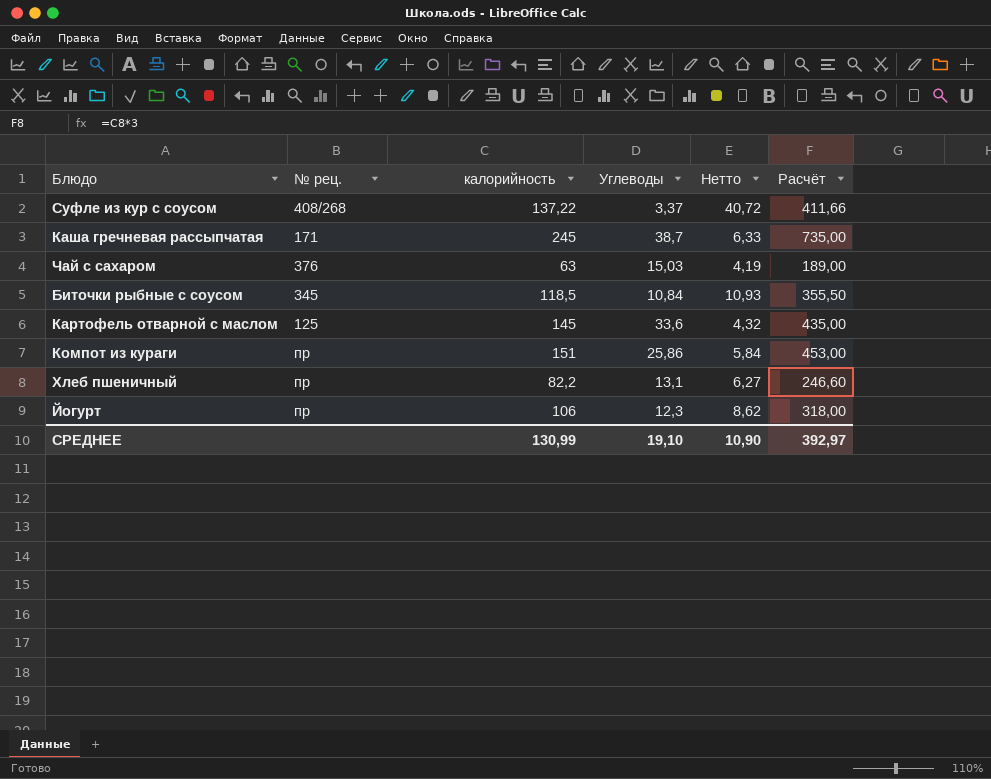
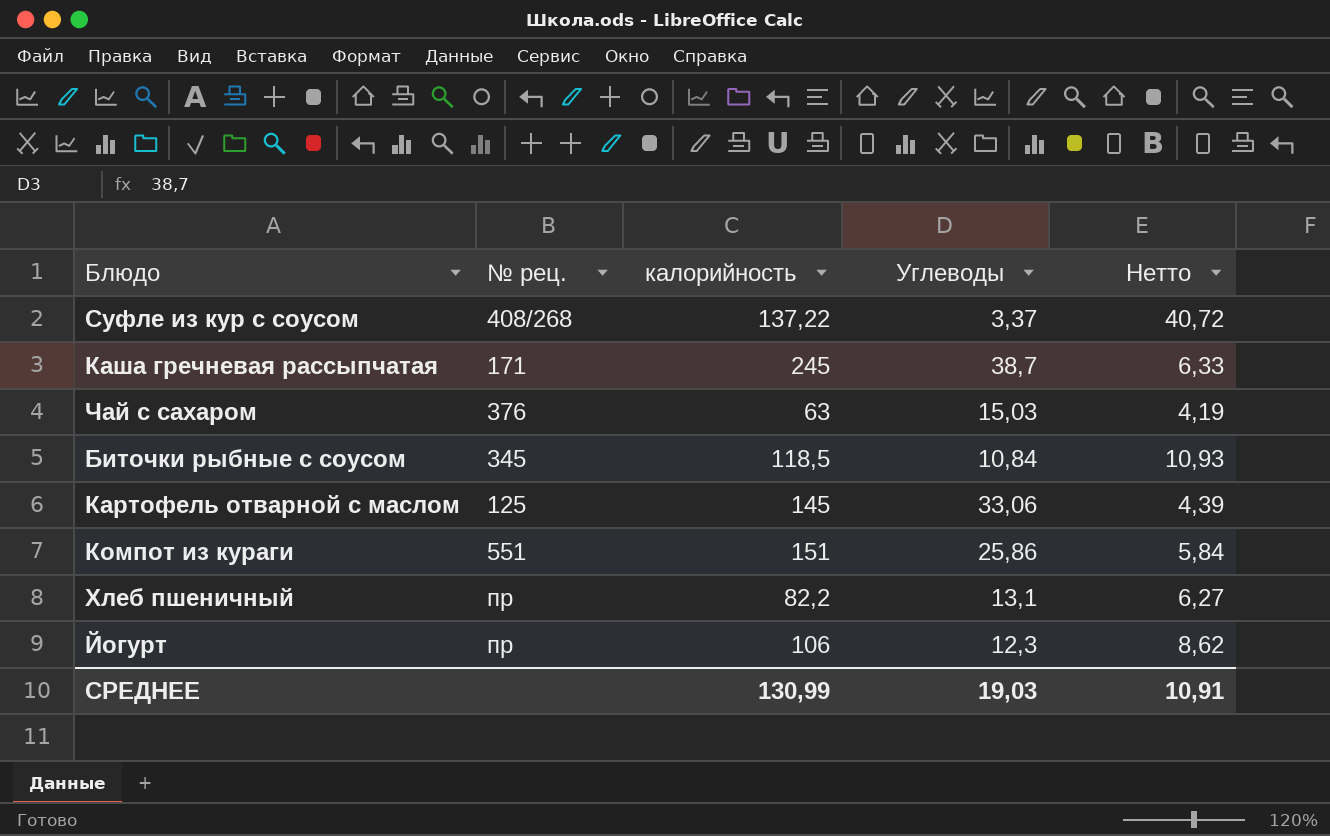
column Расчёт | formula: [калорийность] * 3 -> none
Картофель отварной с маслом | Углеводы: 33,6 -> 33,06
Картофель отварной с маслом | Нетто: 4,32 -> 4,39
Компот из кураги | № рец.: пр -> 551
СРЕДНЕЕ | Углеводы: 19,10 -> 19,03
СРЕДНЕЕ | Нетто: 10,90 -> 10,91

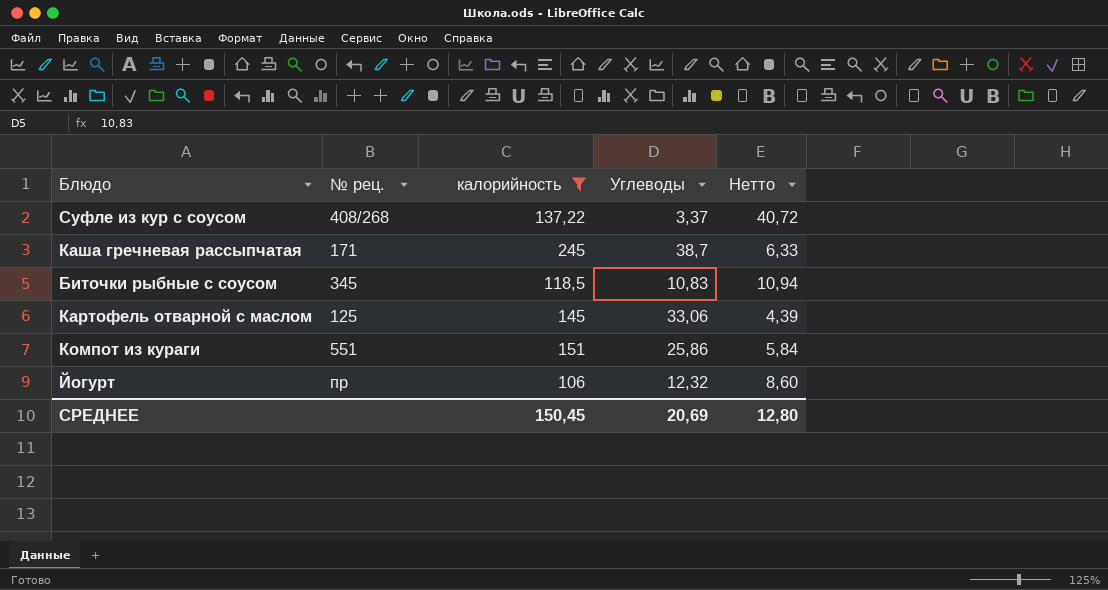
filter: none -> калорийность >= 106
Биточки рыбные с соусом | Углеводы: 10,84 -> 10,83
Биточки рыбные с соусом | Нетто: 10,93 -> 10,94
Йогурт | Углеводы: 12,3 -> 12,32
Йогурт | Нетто: 8,62 -> 8,60
СРЕДНЕЕ | калорийность: 130,99 -> 150,45
СРЕДНЕЕ | Углеводы: 19,03 -> 20,69
СРЕДНЕЕ | Нетто: 10,91 -> 12,80

